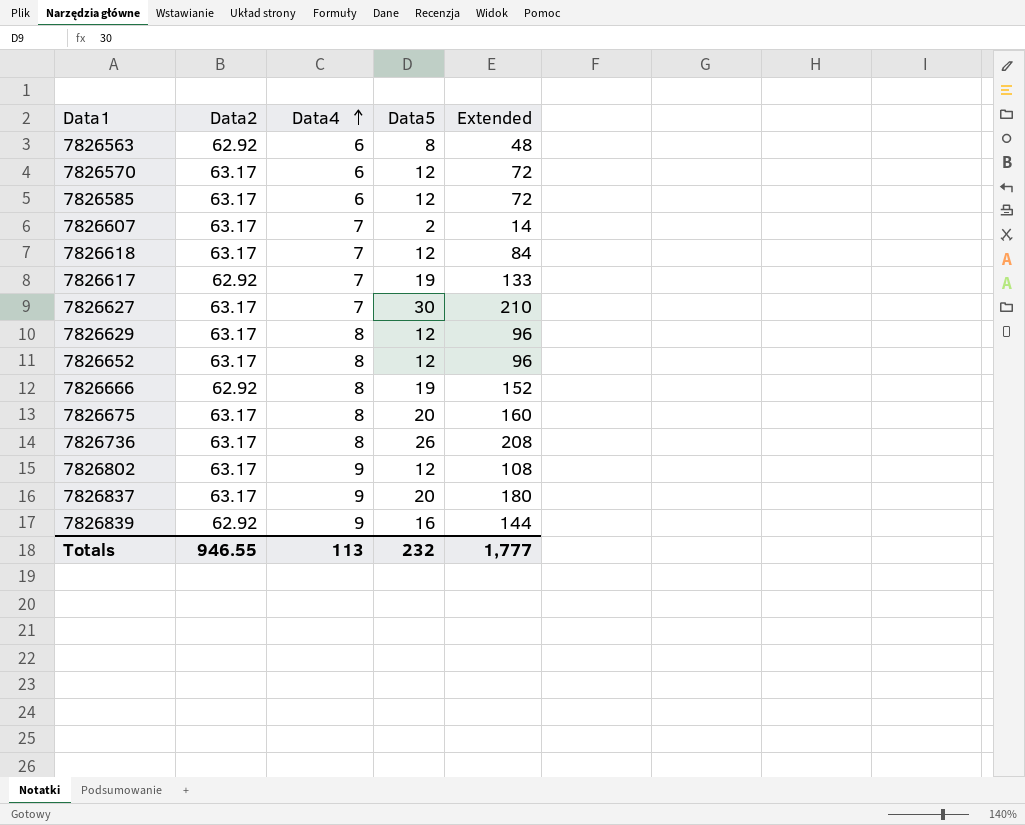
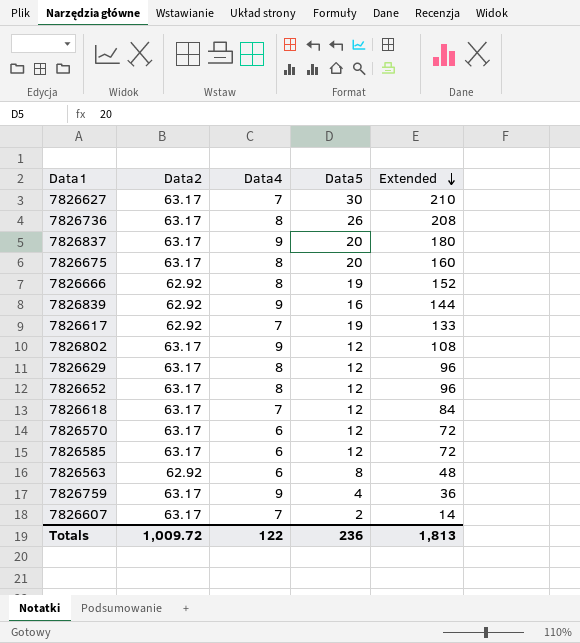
row order: Data4 ascending -> Extended descending
row 7826759: none -> 63.17 | 9 | 4 | 36
Totals | Data2: 946.55 -> 1,009.72
Totals | Data4: 113 -> 122
Totals | Data5: 232 -> 236
Totals | Extended: 1,777 -> 1,813

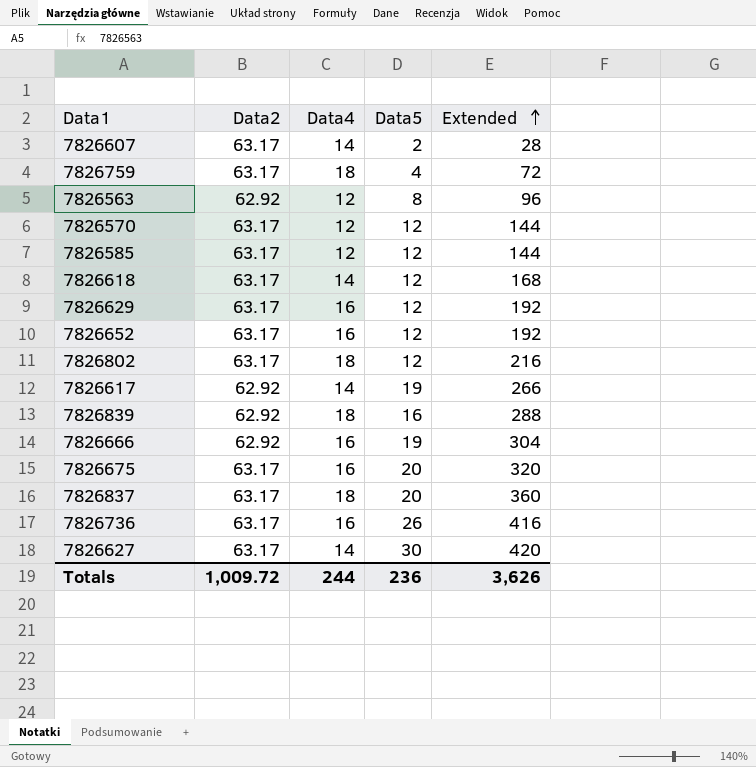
row order: Extended descending -> Extended ascending
7826607 | Data4: 7 -> 14
7826607 | Extended: 14 -> 28
7826759 | Data4: 9 -> 18
7826759 | Extended: 36 -> 72
7826563 | Data4: 6 -> 12
7826563 | Extended: 48 -> 96
7826570 | Data4: 6 -> 12
7826570 | Extended: 72 -> 144
7826585 | Data4: 6 -> 12
7826585 | Extended: 72 -> 144
7826618 | Data4: 7 -> 14
7826618 | Extended: 84 -> 168
7826629 | Data4: 8 -> 16
7826629 | Extended: 96 -> 192
7826652 | Data4: 8 -> 16
7826652 | Extended: 96 -> 192
7826802 | Data4: 9 -> 18
7826802 | Extended: 108 -> 216
7826617 | Data4: 7 -> 14
7826617 | Extended: 133 -> 266
7826839 | Data4: 9 -> 18
7826839 | Extended: 144 -> 288
7826666 | Data4: 8 -> 16
7826666 | Extended: 152 -> 304
7826675 | Data4: 8 -> 16
7826675 | Extended: 160 -> 320
7826837 | Data4: 9 -> 18
7826837 | Extended: 180 -> 360
7826736 | Data4: 8 -> 16
7826736 | Extended: 208 -> 416
7826627 | Data4: 7 -> 14
7826627 | Extended: 210 -> 420
Totals | Data4: 122 -> 244
Totals | Extended: 1,813 -> 3,626

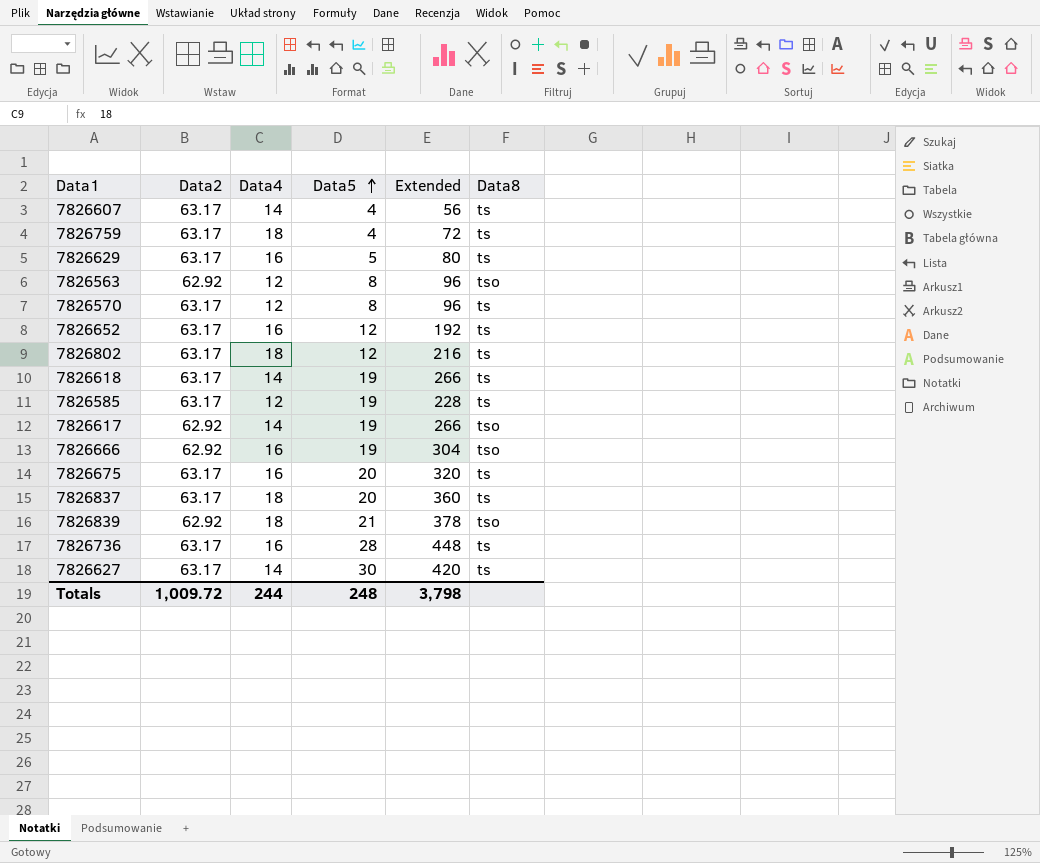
row order: Extended ascending -> Data5 ascending
column Data8 | position: none -> 6
7826607 | Data5: 2 -> 4
7826607 | Extended: 28 -> 56
7826629 | Data5: 12 -> 5
7826629 | Extended: 192 -> 80
7826570 | Data5: 12 -> 8
7826570 | Extended: 144 -> 96
7826618 | Data5: 12 -> 19
7826618 | Extended: 168 -> 266
7826585 | Data5: 12 -> 19
7826585 | Extended: 144 -> 228
7826839 | Data5: 16 -> 21
7826839 | Extended: 288 -> 378
7826736 | Data5: 26 -> 28
7826736 | Extended: 416 -> 448
Totals | Data5: 236 -> 248
Totals | Extended: 3,626 -> 3,798

